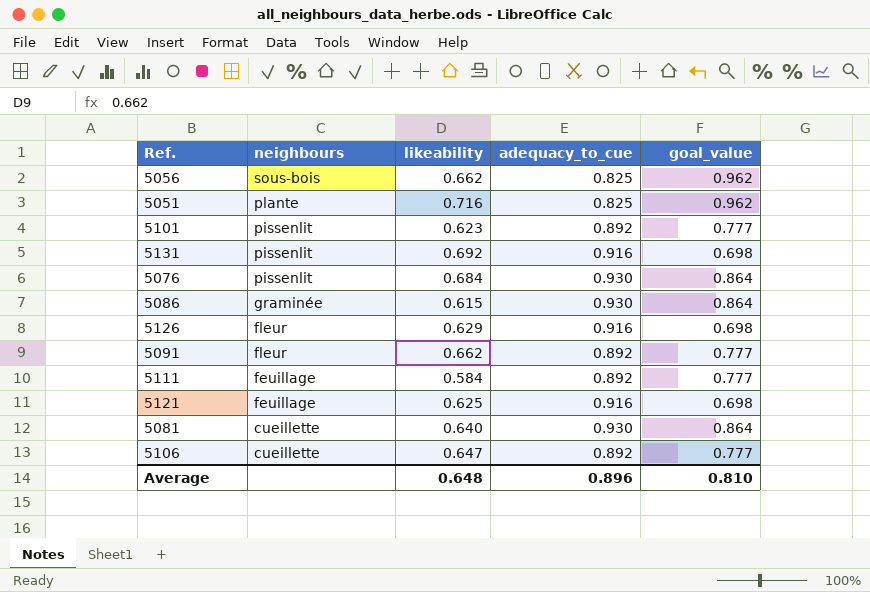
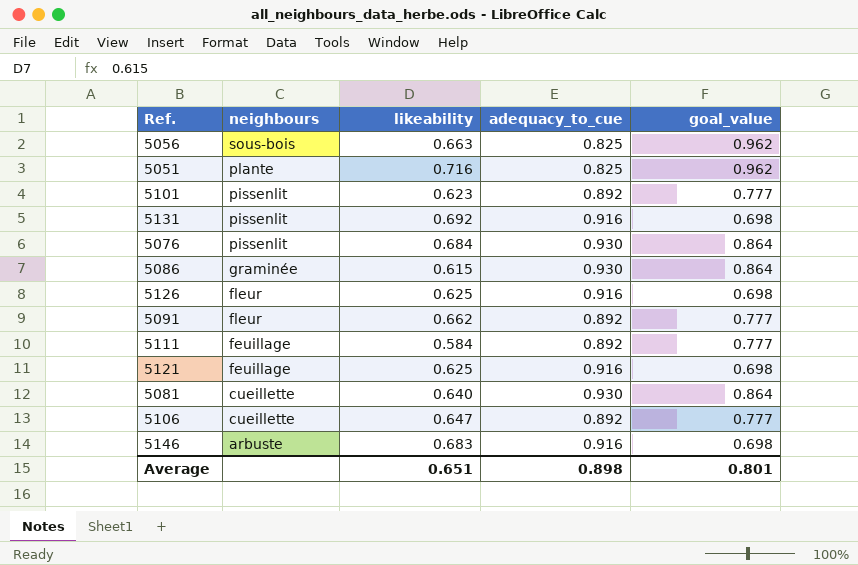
5056 | likeability: 0.662 -> 0.663
5126 | likeability: 0.629 -> 0.625
row 5146: none -> arbuste | 0.683 | 0.916 | 0.698
Average | likeability: 0.648 -> 0.651
Average | adequacy_to_cue: 0.896 -> 0.898
Average | goal_value: 0.810 -> 0.801

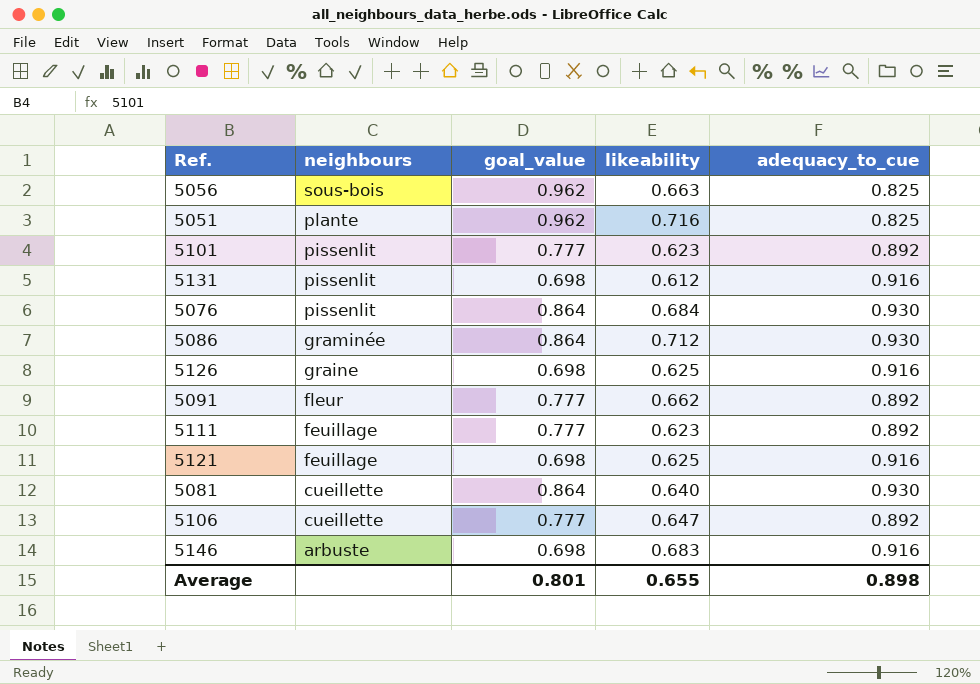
column goal_value | position: 5 -> 3
5131 | likeability: 0.692 -> 0.612
5086 | likeability: 0.615 -> 0.712
5126 | neighbours: fleur -> graine
5111 | likeability: 0.584 -> 0.623
Average | likeability: 0.651 -> 0.655

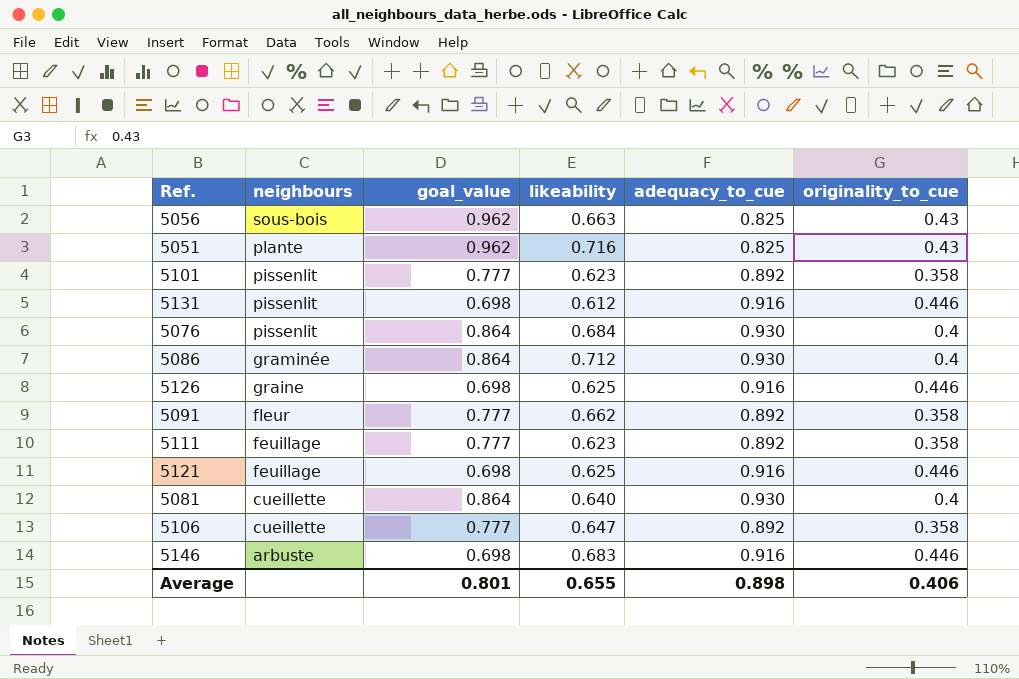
column originality_to_cue | position: none -> 6

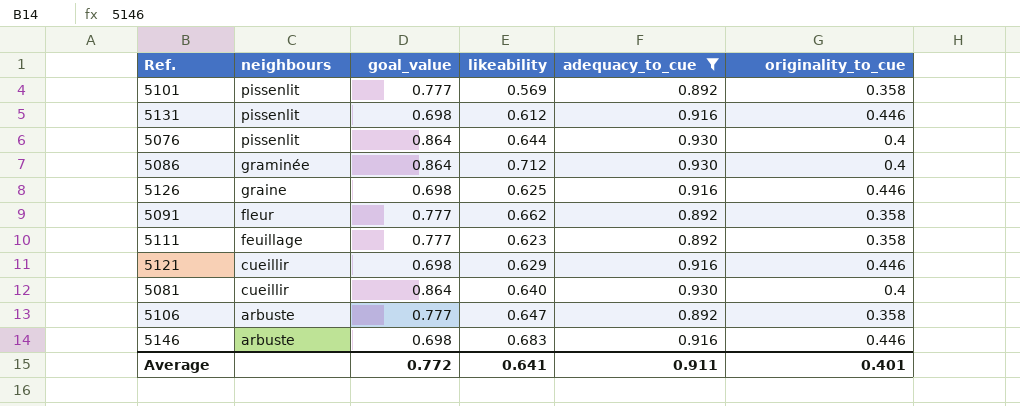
filter: none -> adequacy_to_cue != 0.825
5101 | likeability: 0.623 -> 0.569
5076 | likeability: 0.684 -> 0.644
5121 | neighbours: feuillage -> cueillir
5121 | likeability: 0.625 -> 0.629
5081 | neighbours: cueillette -> cueillir
5106 | neighbours: cueillette -> arbuste
Average | goal_value: 0.801 -> 0.772
Average | likeability: 0.655 -> 0.641
Average | adequacy_to_cue: 0.898 -> 0.911
Average | originality_to_cue: 0.406 -> 0.401

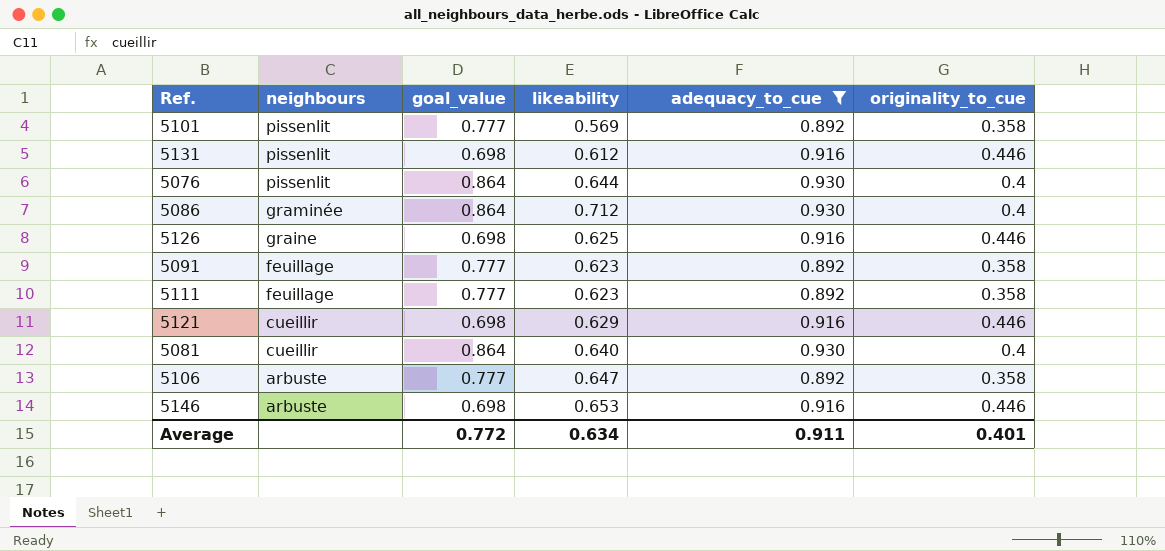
5091 | neighbours: fleur -> feuillage
5091 | likeability: 0.662 -> 0.623
5146 | likeability: 0.683 -> 0.653
Average | likeability: 0.641 -> 0.634

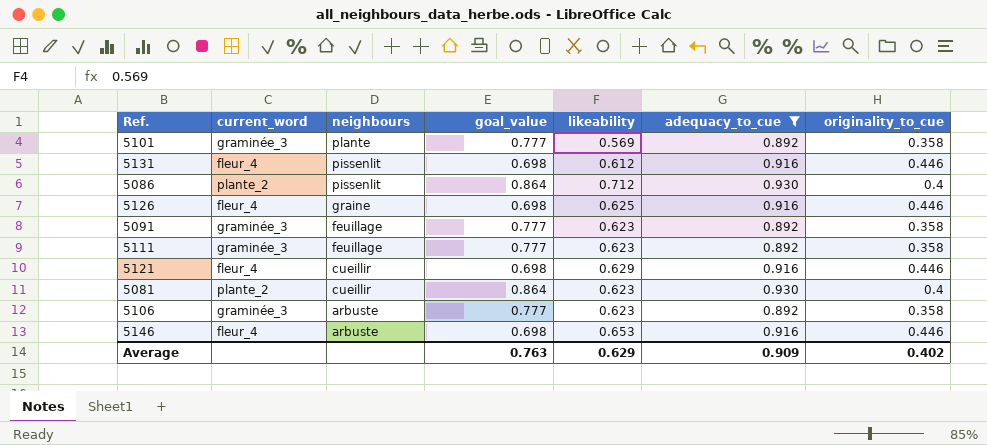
column current_word | position: none -> 2
row 5076: pissenlit | 0.864 | 0.644 | 0.930 | 0.4 -> none
5101 | neighbours: pissenlit -> plante
5086 | neighbours: graminée -> pissenlit
5081 | likeability: 0.640 -> 0.623
5106 | likeability: 0.647 -> 0.623
Average | goal_value: 0.772 -> 0.763
Average | likeability: 0.634 -> 0.629
Average | adequacy_to_cue: 0.911 -> 0.909
Average | originality_to_cue: 0.401 -> 0.402

